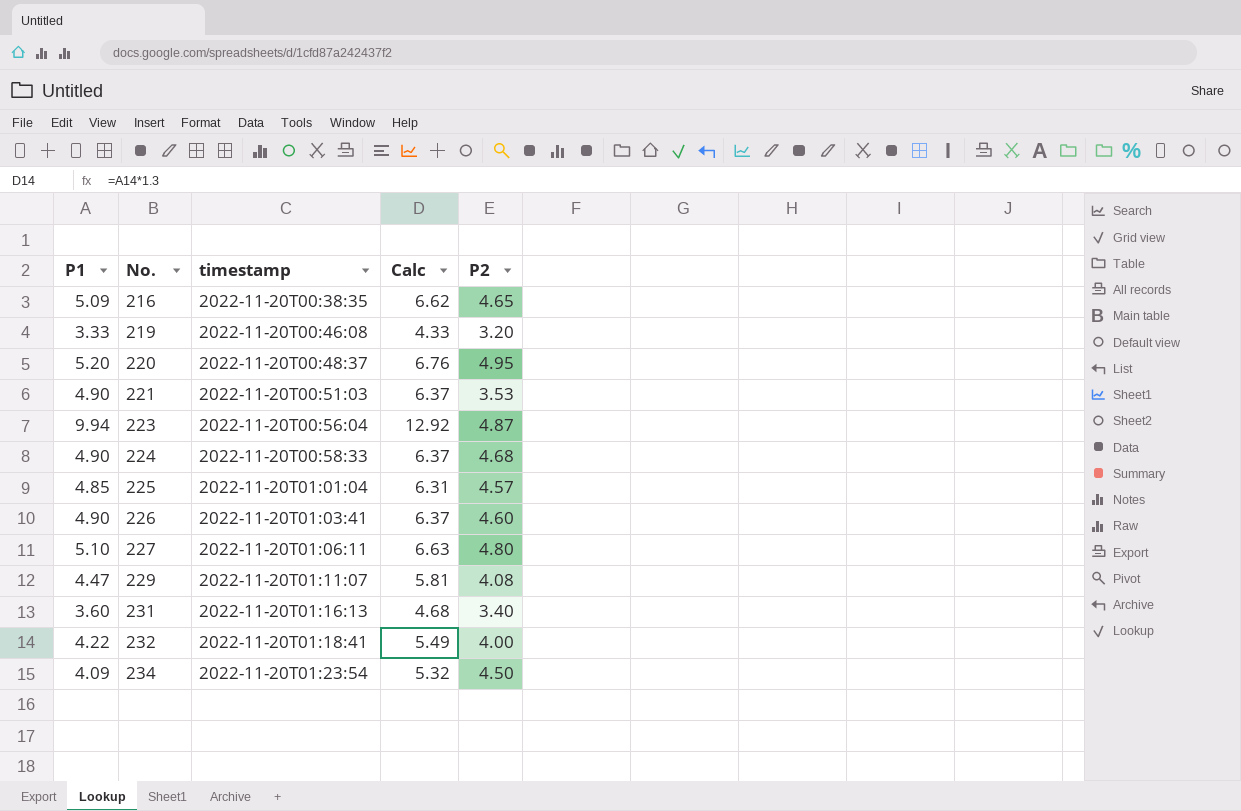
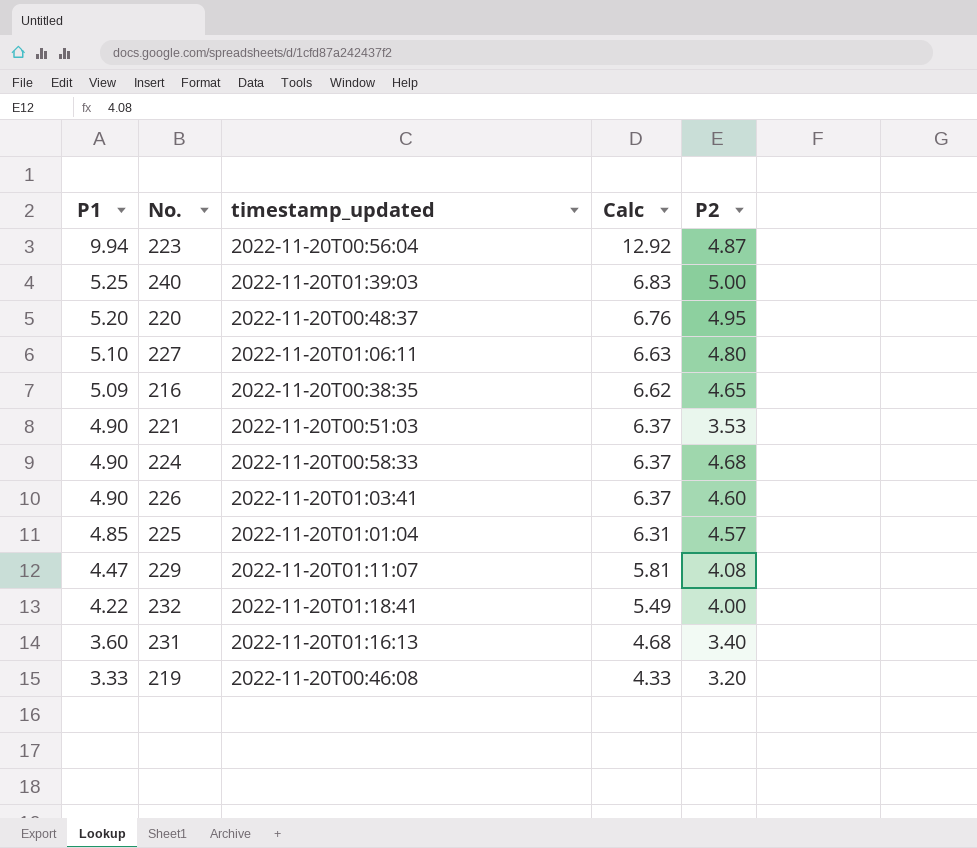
row order: No. ascending -> P1 descending
column name: timestamp -> timestamp_updated
row 234: 4.09 | 2022-11-20T01:23:54 | 5.32 | 4.50 -> none
row 240: none -> 5.25 | 2022-11-20T01:39:03 | 6.83 | 5.00

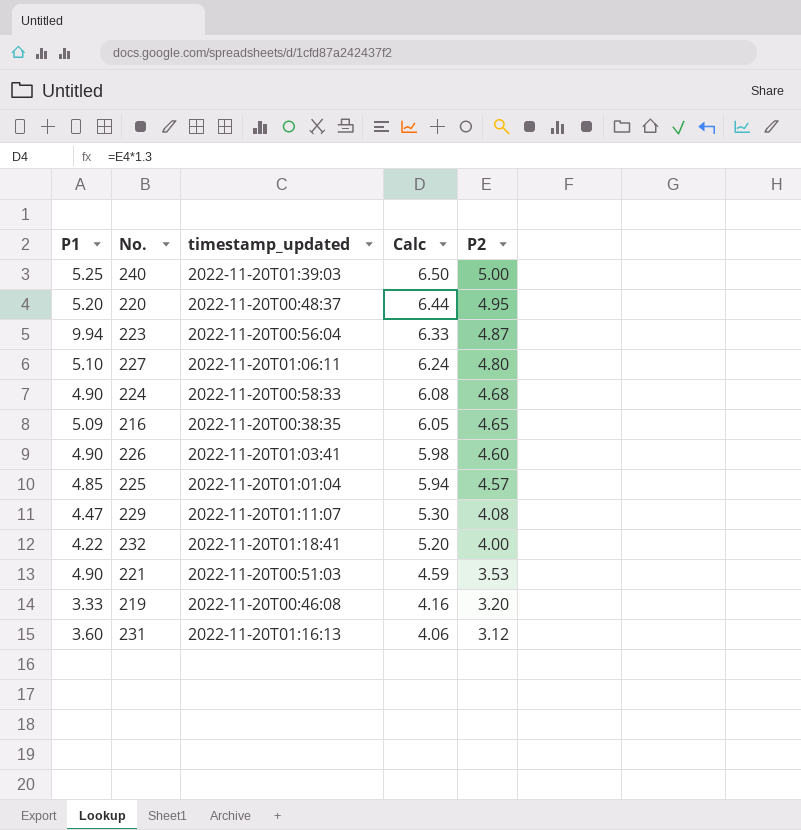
row order: P1 descending -> Calc descending
column Calc | formula: [P1] * 1.3 -> [P2] * 1.3
231 | P2: 3.40 -> 3.12

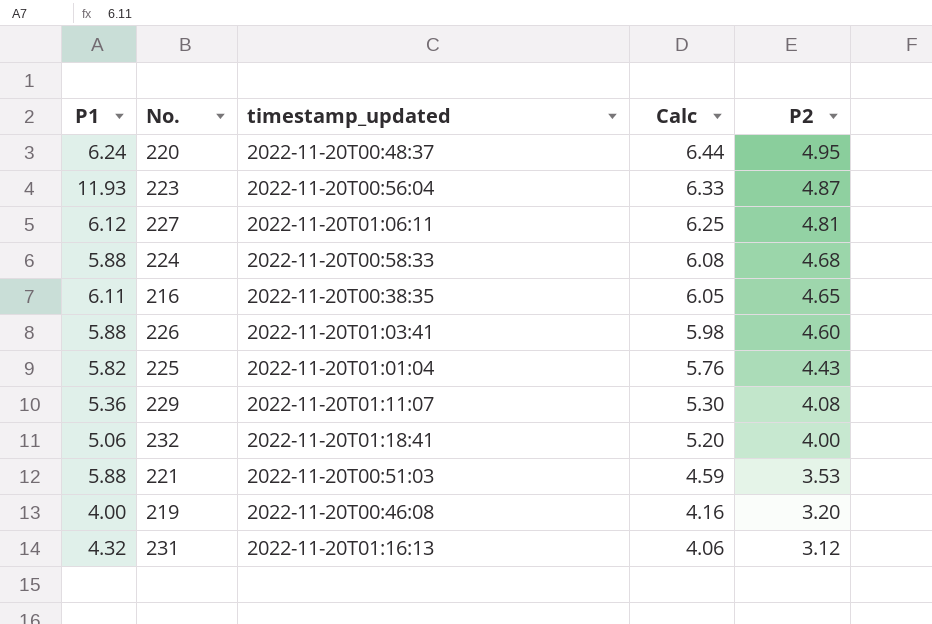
row 240: 5.25 | 2022-11-20T01:39:03 | 6.50 | 5.00 -> none
220 | P1: 5.20 -> 6.24
223 | P1: 9.94 -> 11.93
227 | P1: 5.10 -> 6.12
227 | Calc: 6.24 -> 6.25
227 | P2: 4.80 -> 4.81
224 | P1: 4.90 -> 5.88
216 | P1: 5.09 -> 6.11
226 | P1: 4.90 -> 5.88
225 | P1: 4.85 -> 5.82
225 | Calc: 5.94 -> 5.76
225 | P2: 4.57 -> 4.43
229 | P1: 4.47 -> 5.36
232 | P1: 4.22 -> 5.06
221 | P1: 4.90 -> 5.88
219 | P1: 3.33 -> 4.00
231 | P1: 3.60 -> 4.32

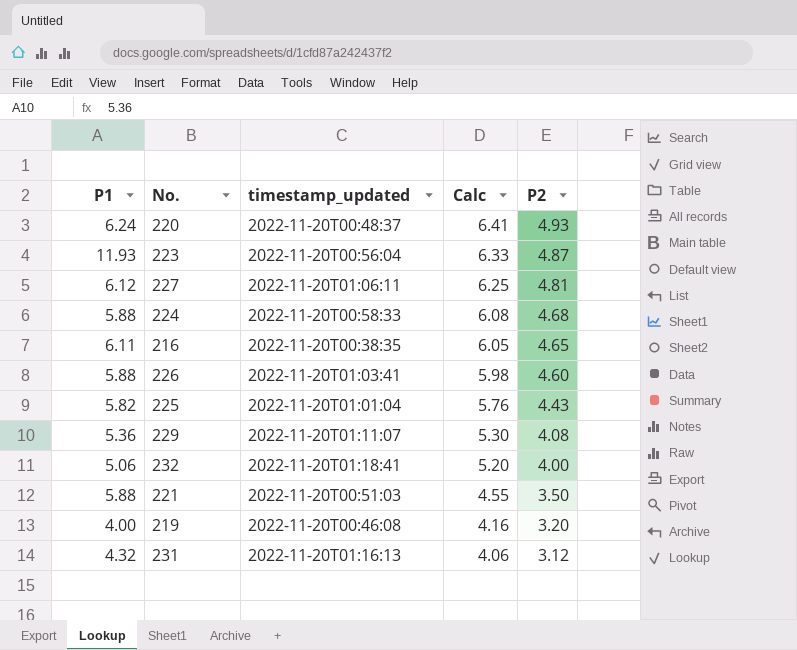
220 | Calc: 6.44 -> 6.41
220 | P2: 4.95 -> 4.93
221 | Calc: 4.59 -> 4.55
221 | P2: 3.53 -> 3.50

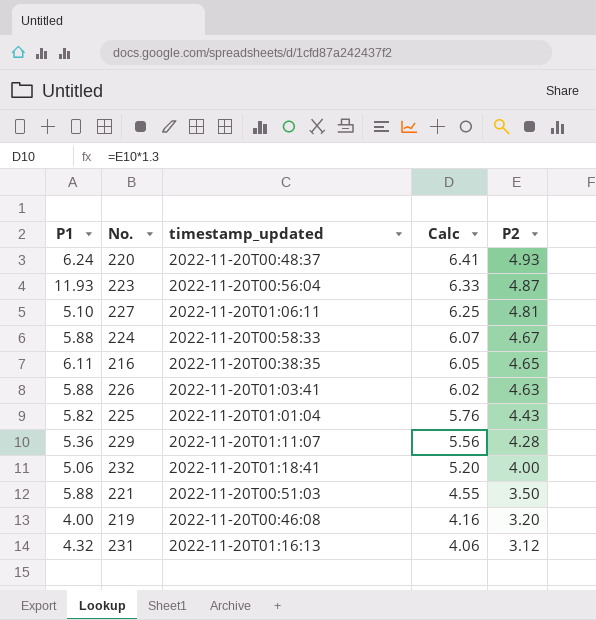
227 | P1: 6.12 -> 5.10
224 | Calc: 6.08 -> 6.07
224 | P2: 4.68 -> 4.67
226 | Calc: 5.98 -> 6.02
226 | P2: 4.60 -> 4.63
229 | Calc: 5.30 -> 5.56
229 | P2: 4.08 -> 4.28

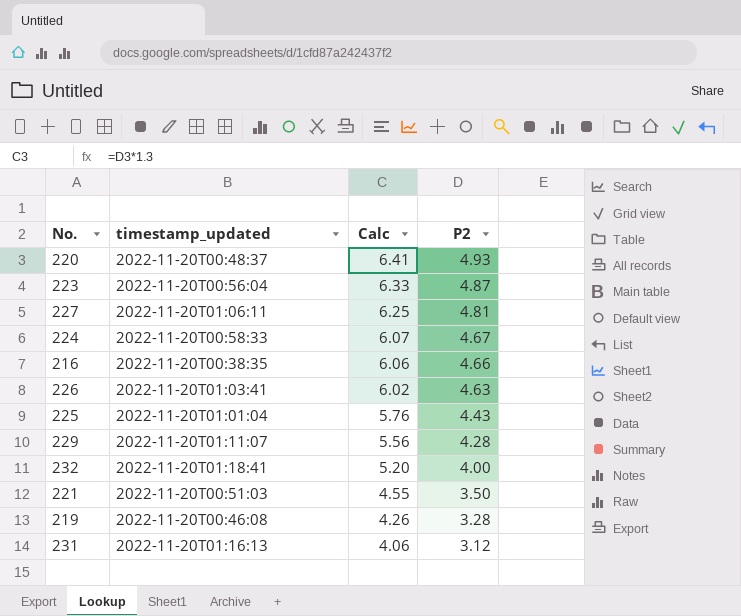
column P1 | position: 1 -> none
216 | Calc: 6.05 -> 6.06
216 | P2: 4.65 -> 4.66
219 | Calc: 4.16 -> 4.26
219 | P2: 3.20 -> 3.28

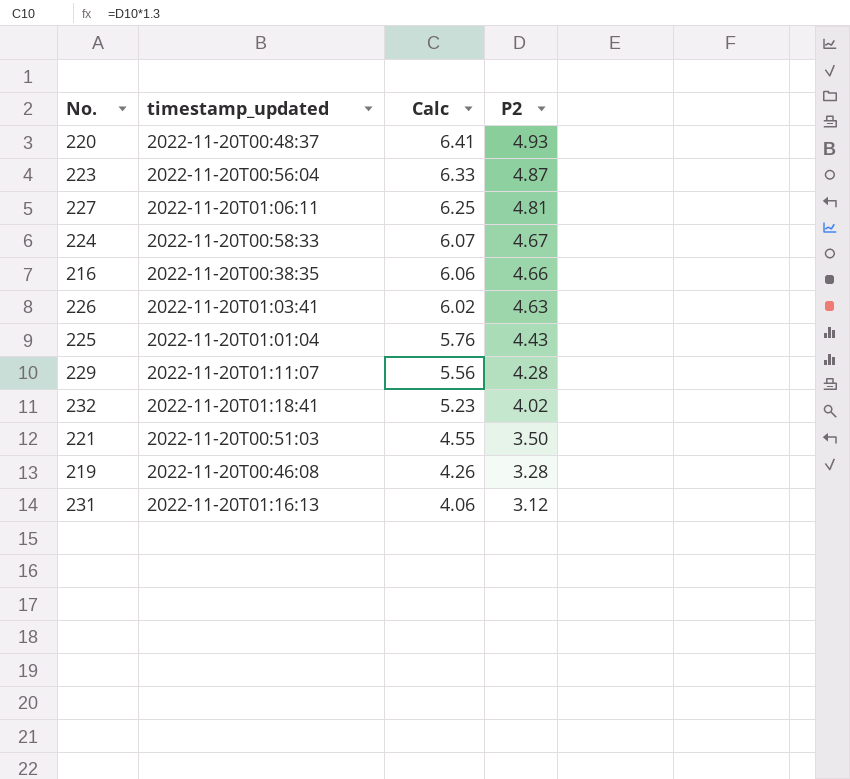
232 | Calc: 5.20 -> 5.23
232 | P2: 4.00 -> 4.02

